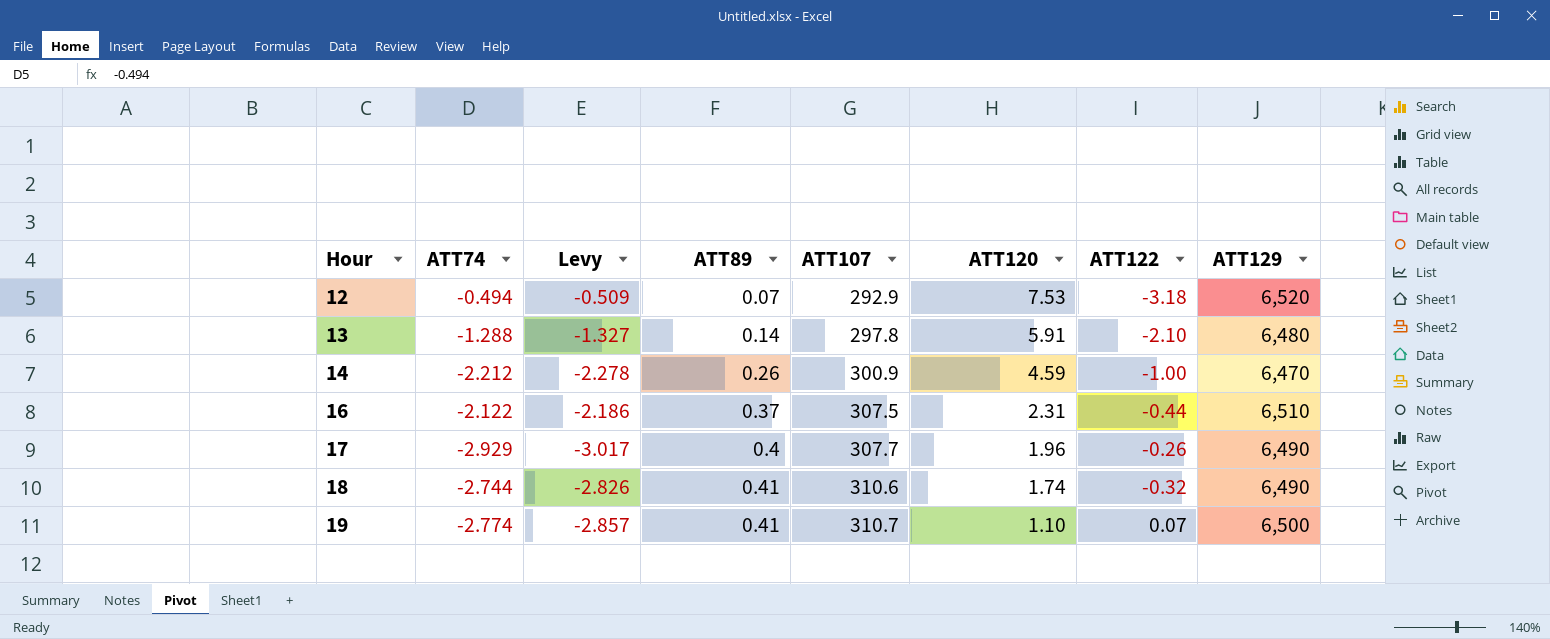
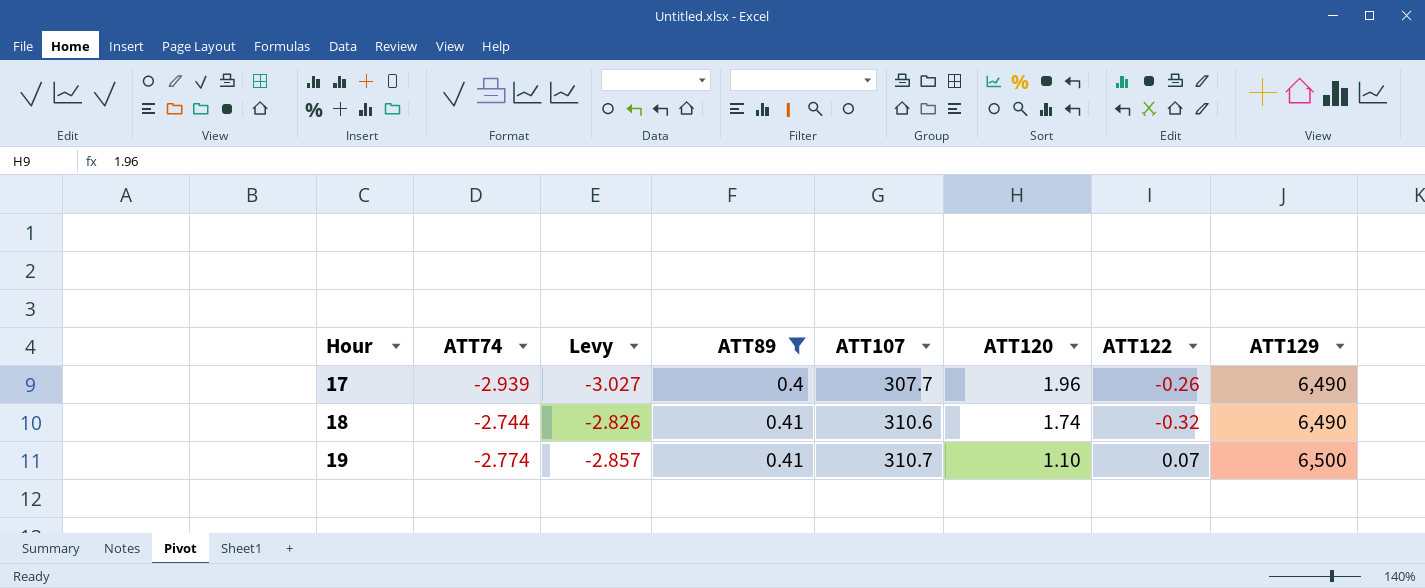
filter: none -> ATT89 >= 0.4
17 | ATT74: -2.929 -> -2.939
17 | Levy: -3.017 -> -3.027

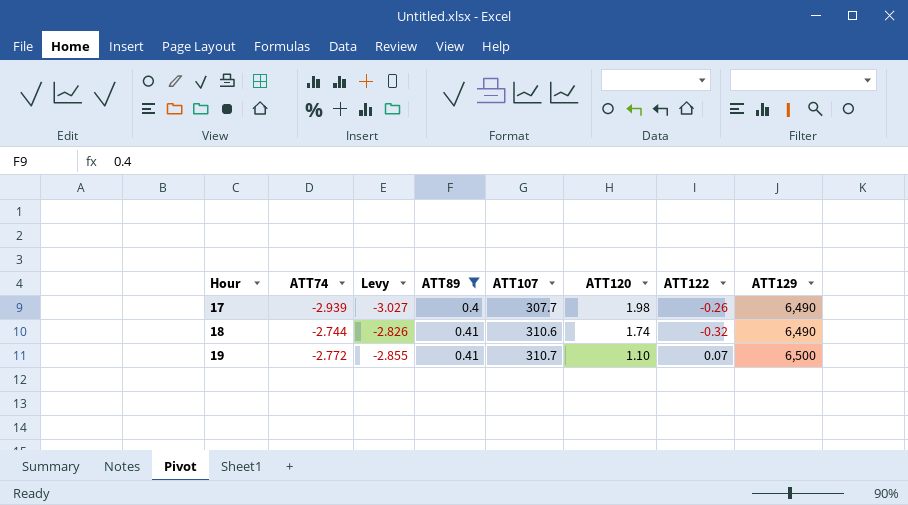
17 | ATT120: 1.96 -> 1.98
19 | ATT74: -2.774 -> -2.772
19 | Levy: -2.857 -> -2.855

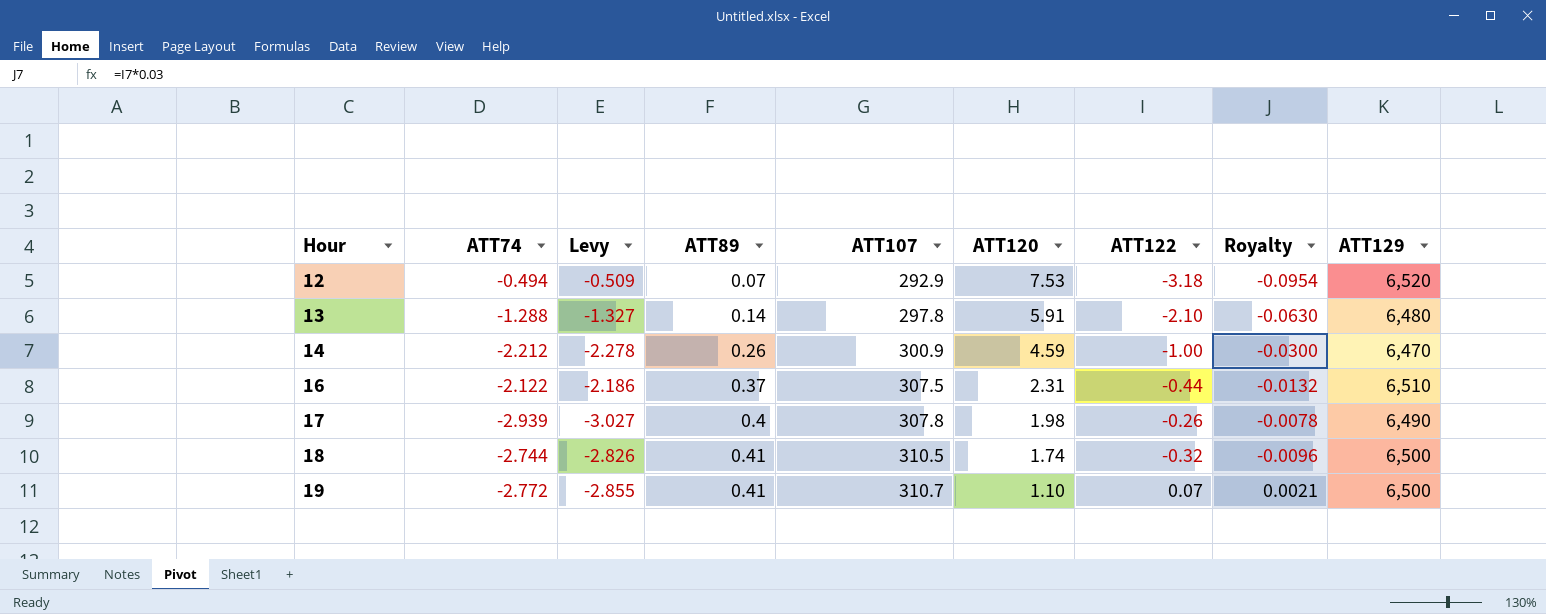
filter: ATT89 >= 0.4 -> none
column Royalty | formula: none -> [ATT122] * 0.03
17 | ATT107: 307.7 -> 307.8
18 | ATT107: 310.6 -> 310.5
18 | ATT129: 6,490 -> 6,500

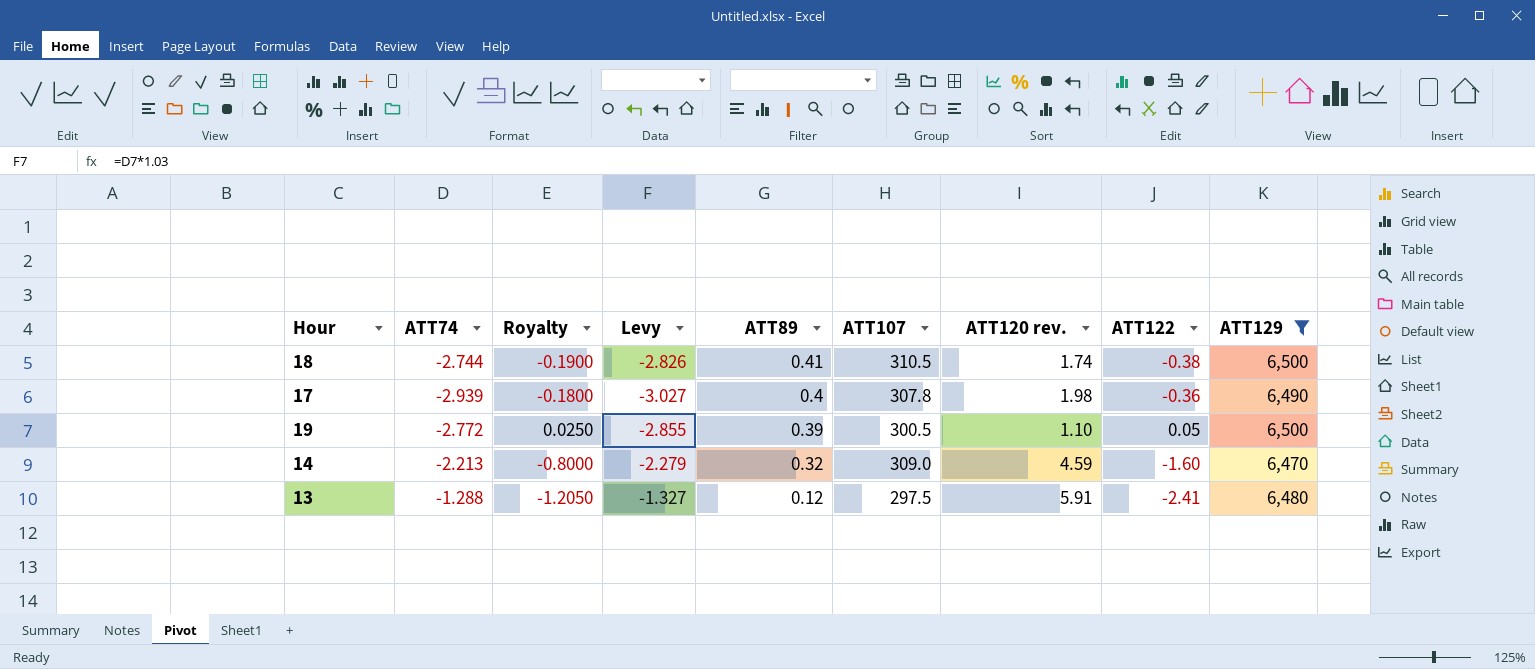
filter: none -> ATT129 <= 6,500
row order: Hour ascending -> ATT89 descending
column Royalty | formula: [ATT122] * 0.03 -> [ATT122] * 0.5
column Royalty | position: 8 -> 3
column name: ATT120 -> ATT120 rev.
18 | ATT122: -0.32 -> -0.38
17 | ATT122: -0.26 -> -0.36
19 | ATT89: 0.41 -> 0.39
19 | ATT107: 310.7 -> 300.5
19 | ATT122: 0.07 -> 0.05
14 | ATT74: -2.212 -> -2.213
14 | Levy: -2.278 -> -2.279
14 | ATT89: 0.26 -> 0.32
14 | ATT107: 300.9 -> 309.0
14 | ATT122: -1.00 -> -1.60
13 | ATT89: 0.14 -> 0.12
13 | ATT107: 297.8 -> 297.5
13 | ATT122: -2.10 -> -2.41

